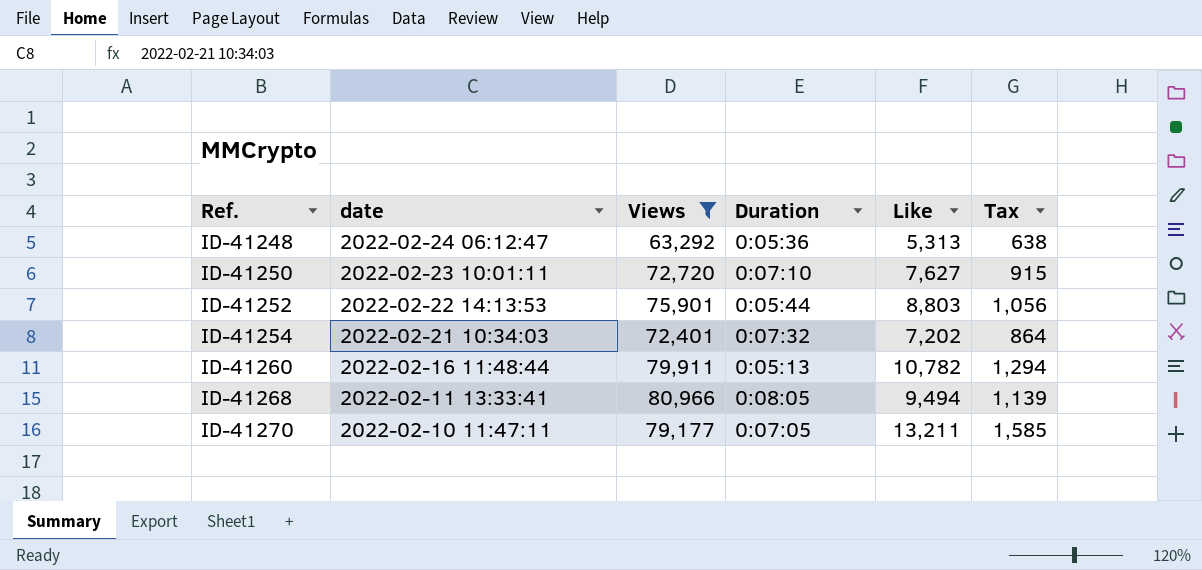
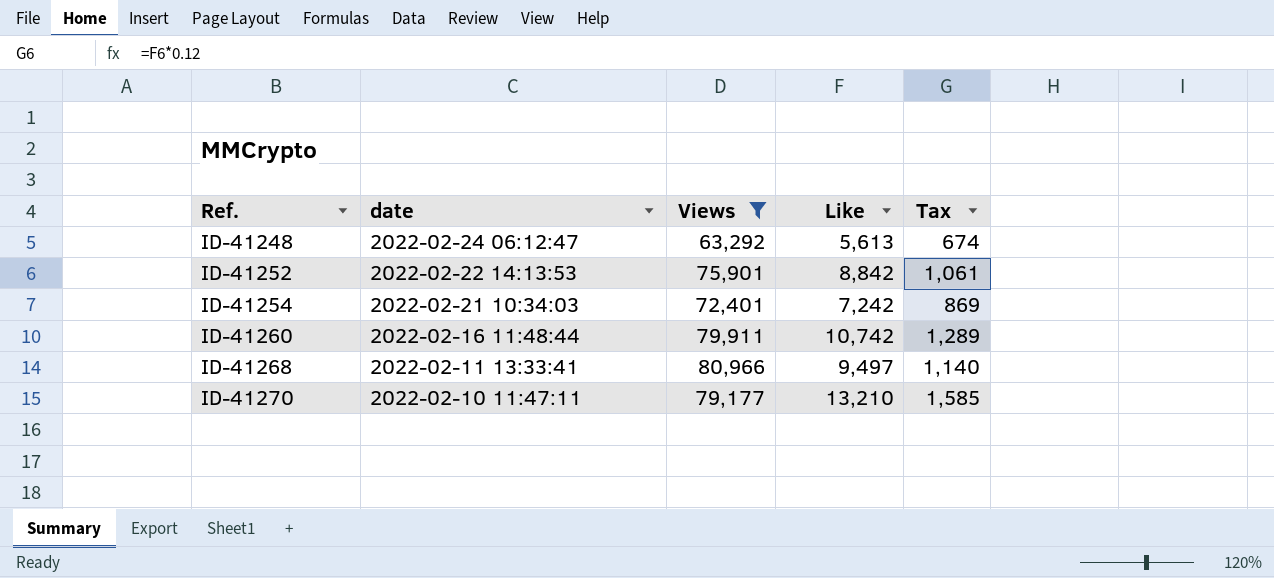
column Duration | position: 4 -> none
row ID-41250: 2022-02-23 10:01:11 | 72,720 | 0:07:10 | 7,627 | 915 -> none
ID-41248 | Like: 5,313 -> 5,613
ID-41248 | Tax: 638 -> 674
ID-41252 | Like: 8,803 -> 8,842
ID-41252 | Tax: 1,056 -> 1,061
ID-41254 | Like: 7,202 -> 7,242
ID-41254 | Tax: 864 -> 869
ID-41260 | Like: 10,782 -> 10,742
ID-41260 | Tax: 1,294 -> 1,289
ID-41268 | Like: 9,494 -> 9,497
ID-41268 | Tax: 1,139 -> 1,140
ID-41270 | Like: 13,211 -> 13,210

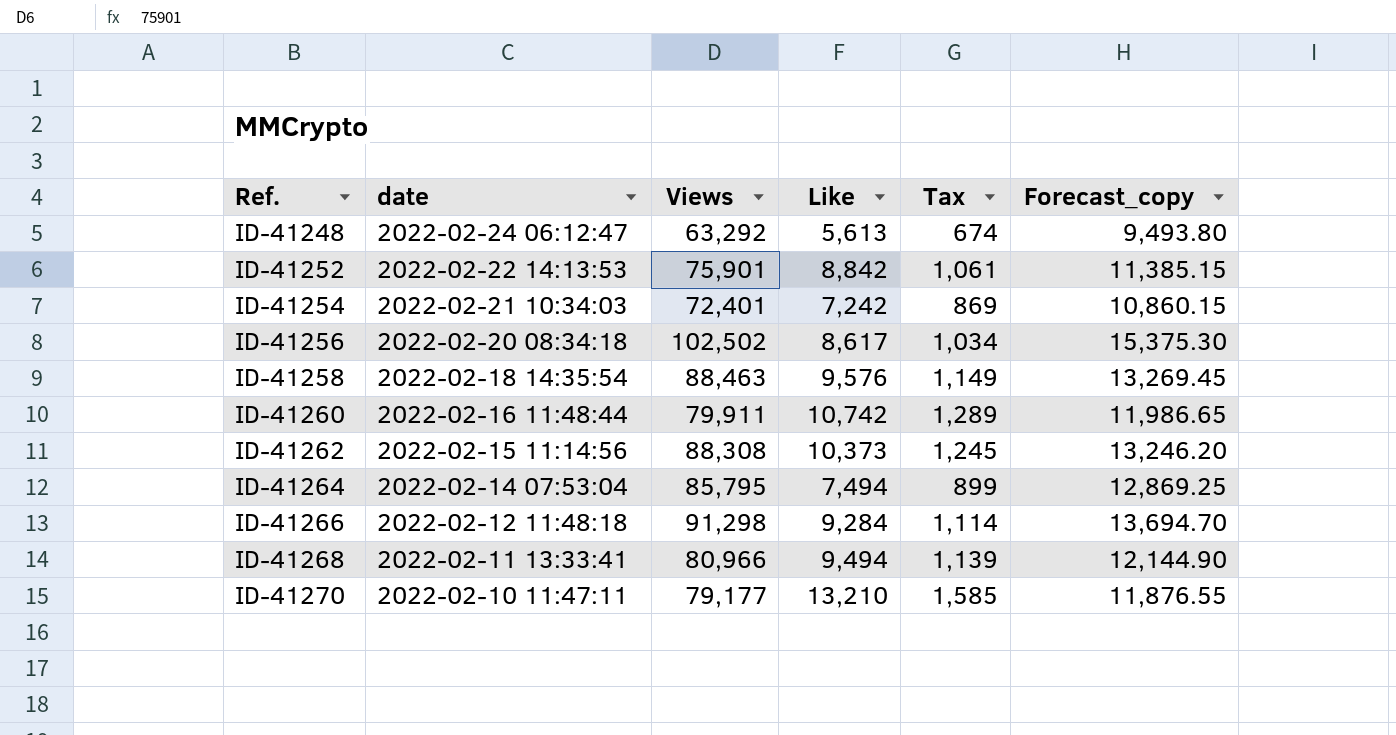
filter: Views <= 80,966 -> none
column Forecast_copy | formula: none -> [Views] * 0.15
ID-41268 | Like: 9,497 -> 9,494
ID-41268 | Tax: 1,140 -> 1,139

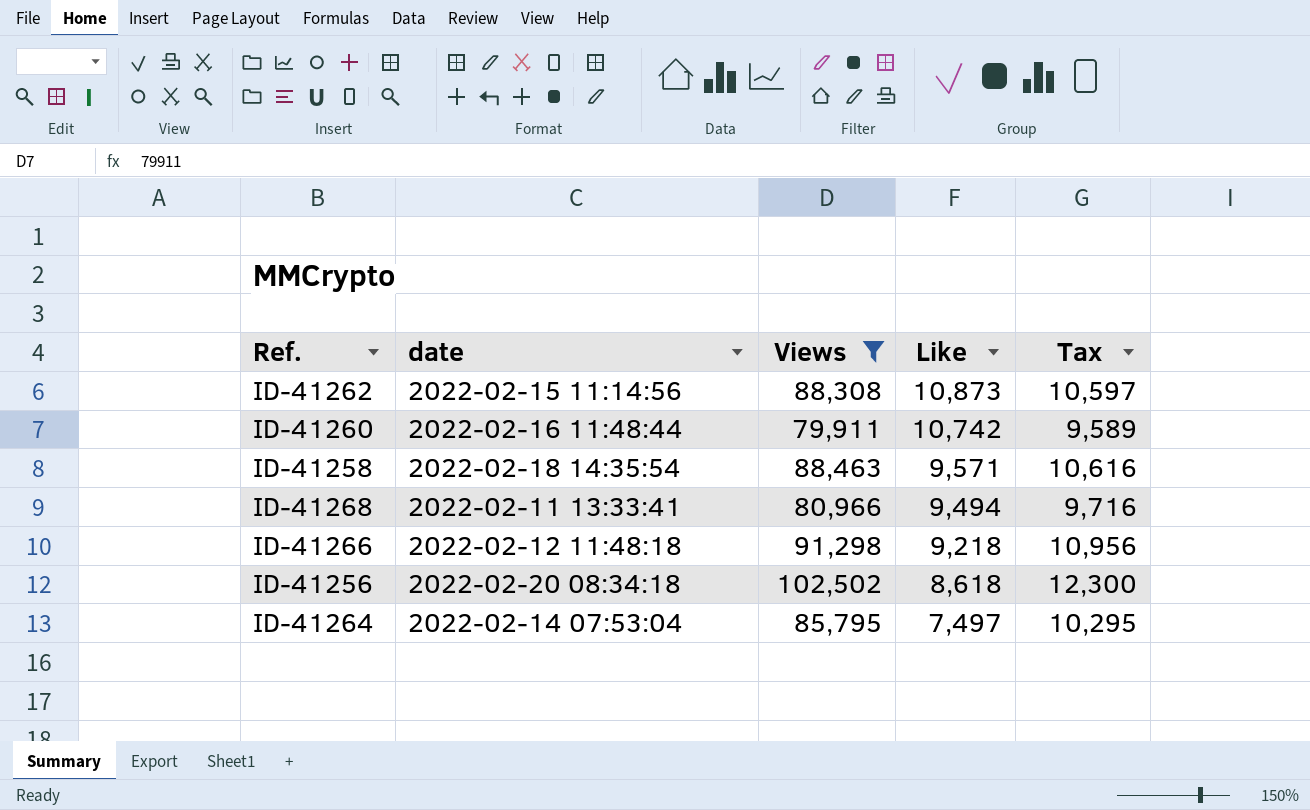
filter: none -> Views >= 79,911
row order: Ref. ascending -> Like descending
column Forecast_copy | formula: [Views] * 0.15 -> none
column Tax | formula: [Like] * 0.12 -> [Views] * 0.12
ID-41262 | Like: 10,373 -> 10,873
ID-41258 | Like: 9,576 -> 9,571
ID-41266 | Like: 9,284 -> 9,218
ID-41256 | Like: 8,617 -> 8,618
ID-41264 | Like: 7,494 -> 7,497

